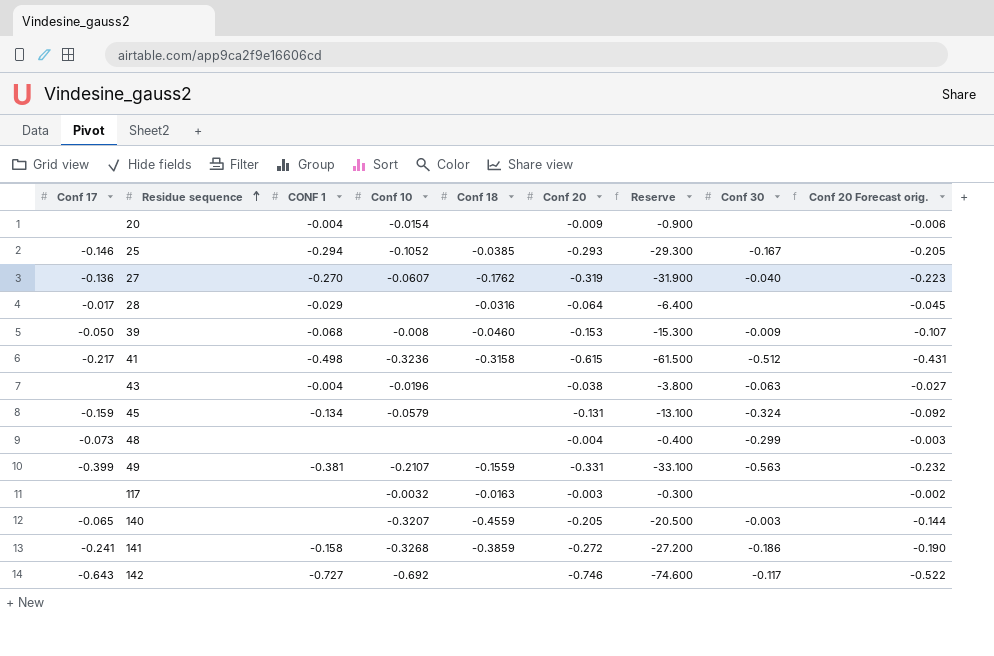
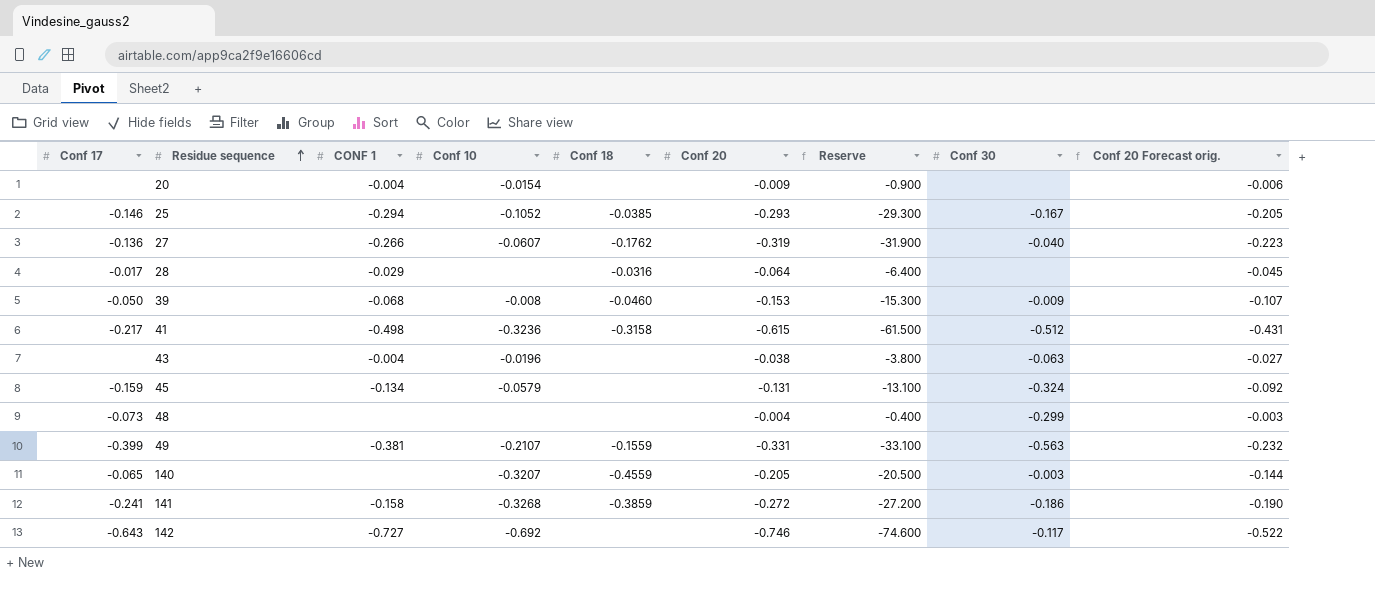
row 117: none | none | -0.0032 | -0.0163 | -0.003 | -0.300 | none | -0.002 -> none
27 | CONF 1: -0.270 -> -0.266

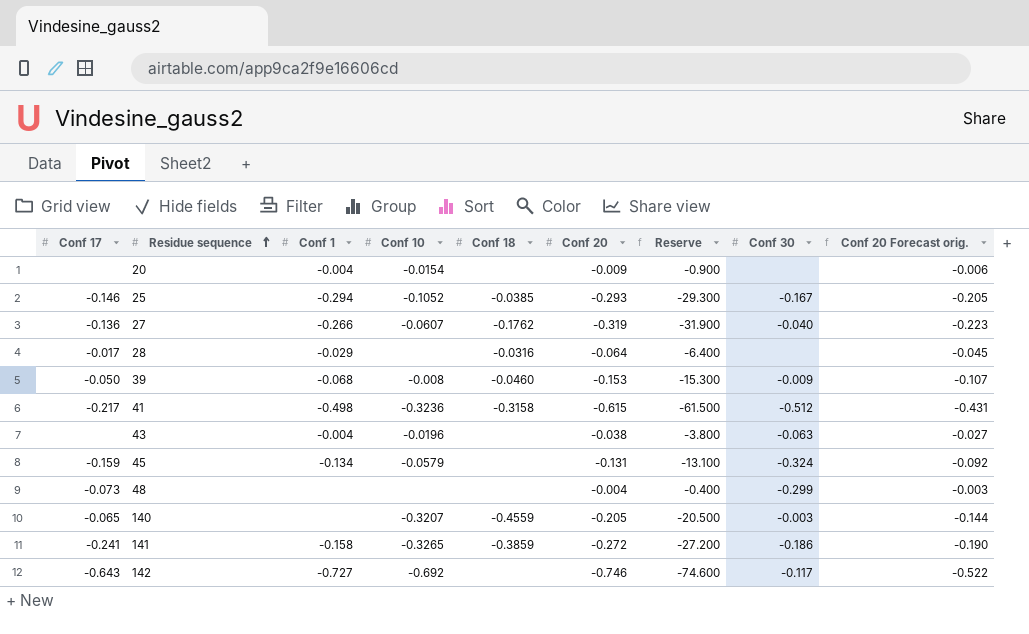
column name: CONF 1 -> Conf 1
row 49: -0.399 | -0.381 | -0.2107 | -0.1559 | -0.331 | -33.100 | -0.563 | -0.232 -> none
141 | Conf 10: -0.3268 -> -0.3265

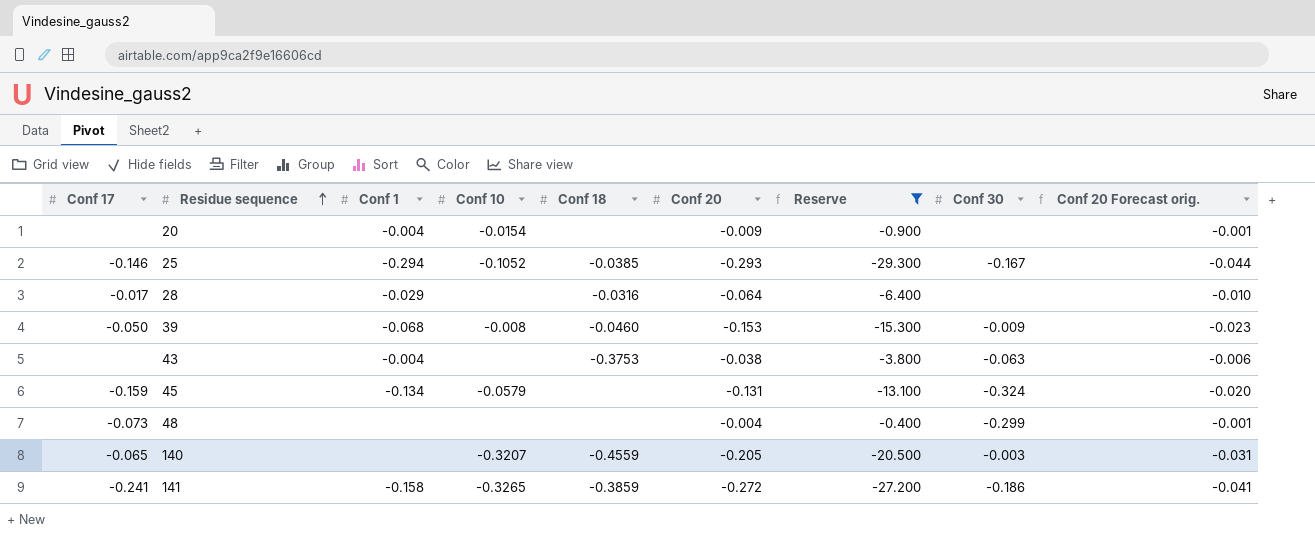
filter: none -> Reserve >= -29.300
column Conf 20 Forecast orig. | formula: [Conf 20] * 0.7 -> [Conf 20] * 0.15
43 | Conf 10: -0.0196 -> none
43 | Conf 18: none -> -0.3753

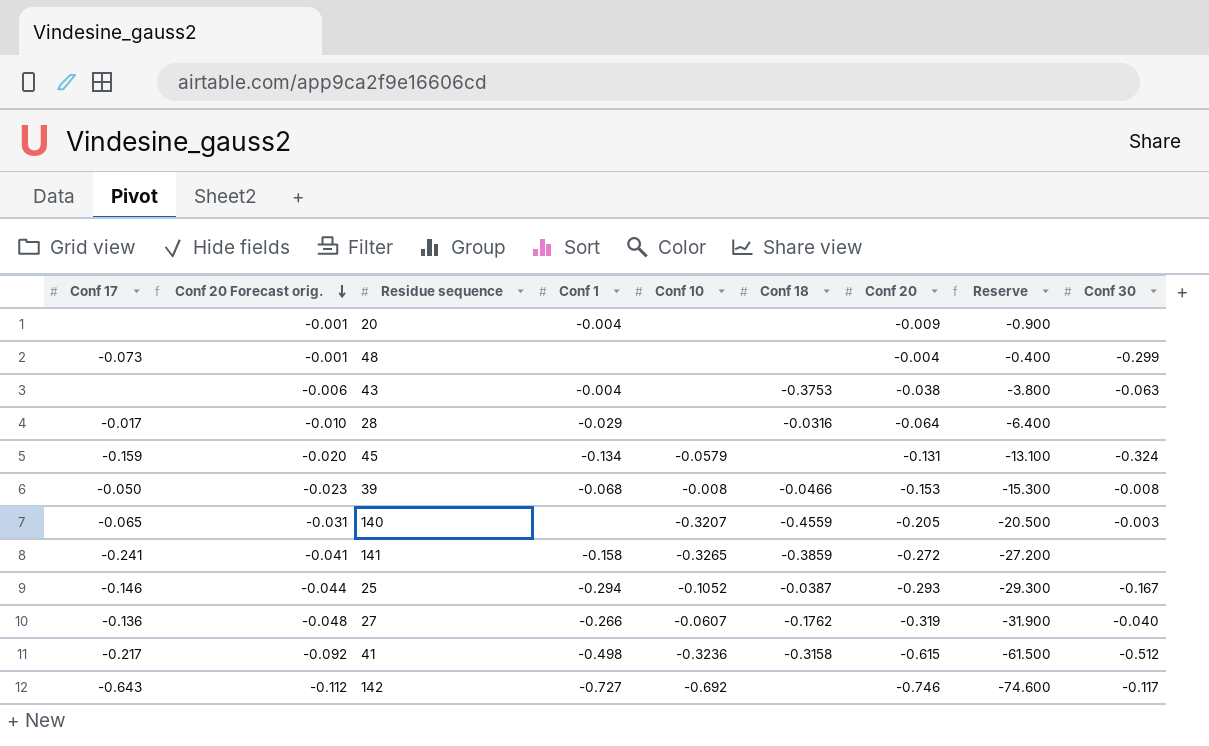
filter: Reserve >= -29.300 -> none
row order: Residue sequence ascending -> Conf 20 Forecast orig. descending
column Conf 20 Forecast orig. | position: 9 -> 2
20 | Conf 10: -0.0154 -> none
39 | Conf 18: -0.0460 -> -0.0466
39 | Conf 30: -0.009 -> -0.008
141 | Conf 30: -0.186 -> none
25 | Conf 18: -0.0385 -> -0.0387

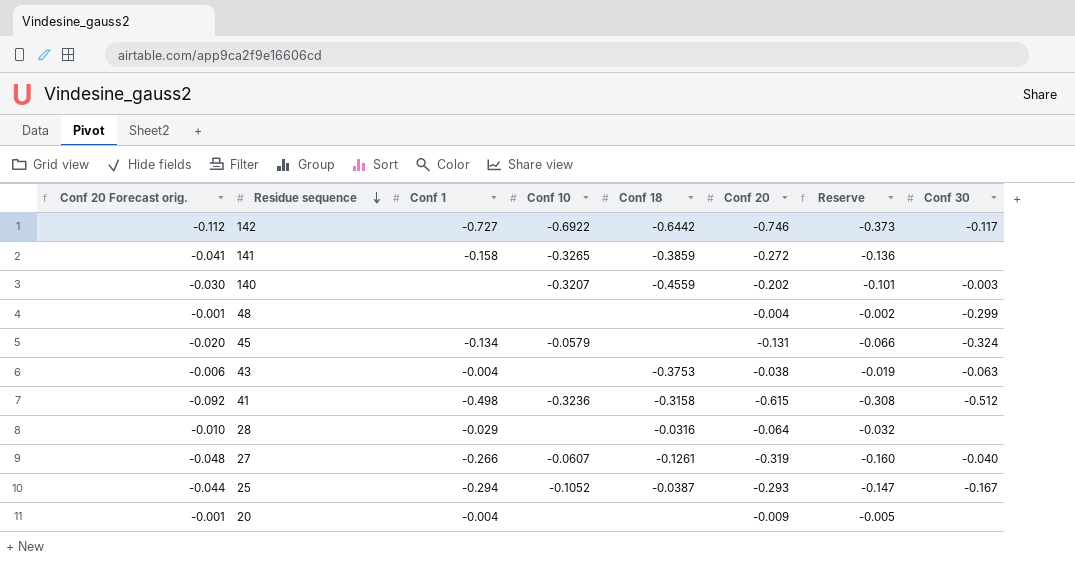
row order: Conf 20 Forecast orig. descending -> Residue sequence descending
column Conf 17 | position: 1 -> none
column Reserve | formula: [Conf 20] * 100 -> [Conf 20] * 0.5
row 39: -0.050 | -0.023 | -0.068 | -0.008 | -0.0466 | -0.153 | -15.300 | -0.008 -> none
142 | Conf 10: -0.692 -> -0.6922
142 | Conf 18: none -> -0.6442
140 | Conf 20 Forecast orig.: -0.031 -> -0.030
140 | Conf 20: -0.205 -> -0.202
27 | Conf 18: -0.1762 -> -0.1261

